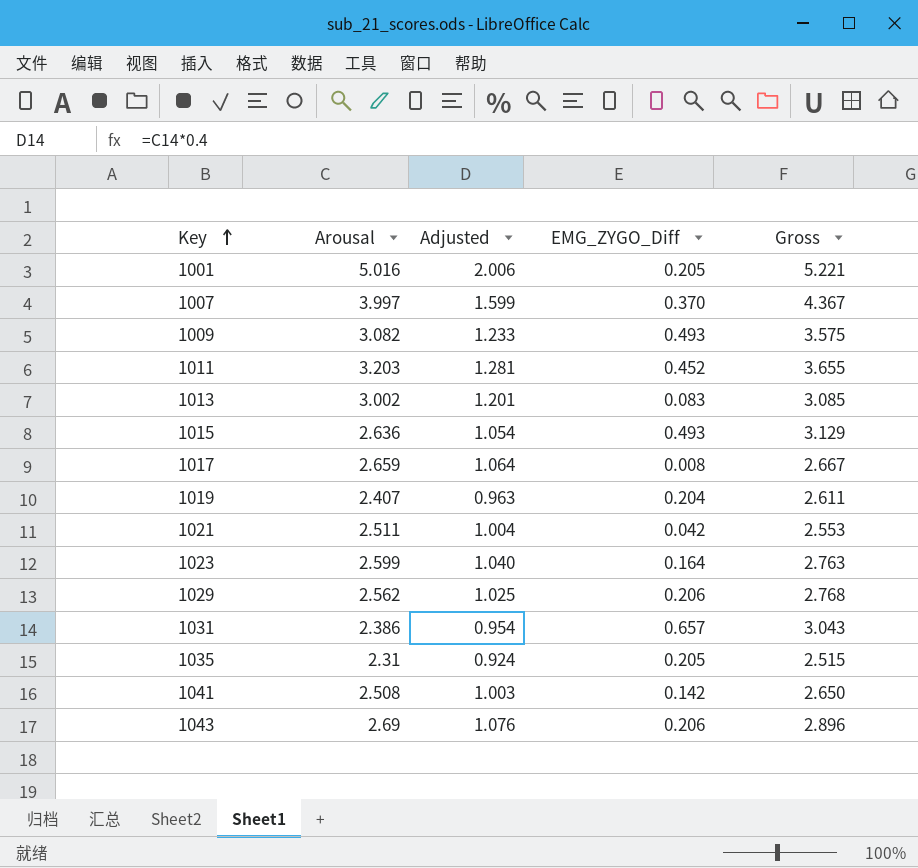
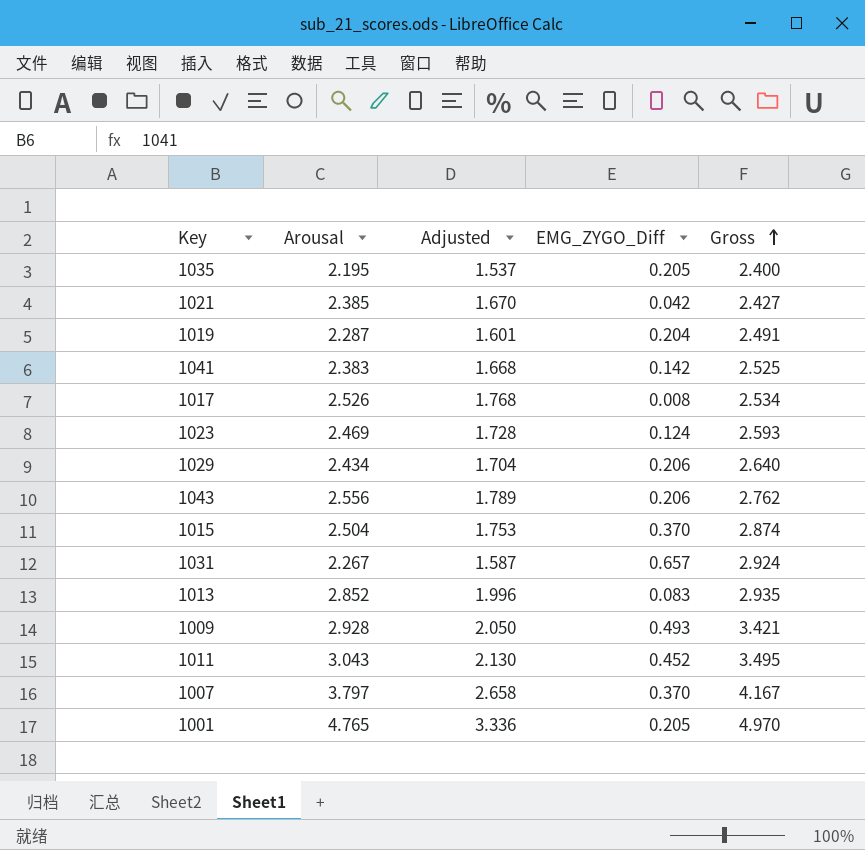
row order: Key ascending -> Gross ascending
column Adjusted | formula: [Arousal] * 0.4 -> [Arousal] * 0.7
1035 | Arousal: 2.31 -> 2.195
1035 | Gross: 2.515 -> 2.400
1021 | Arousal: 2.511 -> 2.385
1021 | Gross: 2.553 -> 2.427
1019 | Arousal: 2.407 -> 2.287
1019 | Gross: 2.611 -> 2.491
1041 | Arousal: 2.508 -> 2.383
1041 | Gross: 2.650 -> 2.525
1017 | Arousal: 2.659 -> 2.526
1017 | Gross: 2.667 -> 2.534
1023 | Arousal: 2.599 -> 2.469
1023 | EMG_ZYGO_Diff: 0.164 -> 0.124
1023 | Gross: 2.763 -> 2.593
1029 | Arousal: 2.562 -> 2.434
1029 | Gross: 2.768 -> 2.640
1043 | Arousal: 2.69 -> 2.556
1043 | Gross: 2.896 -> 2.762
1015 | Arousal: 2.636 -> 2.504
1015 | EMG_ZYGO_Diff: 0.493 -> 0.370
1015 | Gross: 3.129 -> 2.874
1031 | Arousal: 2.386 -> 2.267
1031 | Gross: 3.043 -> 2.924
1013 | Arousal: 3.002 -> 2.852
1013 | Gross: 3.085 -> 2.935
1009 | Arousal: 3.082 -> 2.928
1009 | Gross: 3.575 -> 3.421
1011 | Arousal: 3.203 -> 3.043
1011 | Gross: 3.655 -> 3.495
1007 | Arousal: 3.997 -> 3.797
1007 | Gross: 4.367 -> 4.167
1001 | Arousal: 5.016 -> 4.765
1001 | Gross: 5.221 -> 4.970

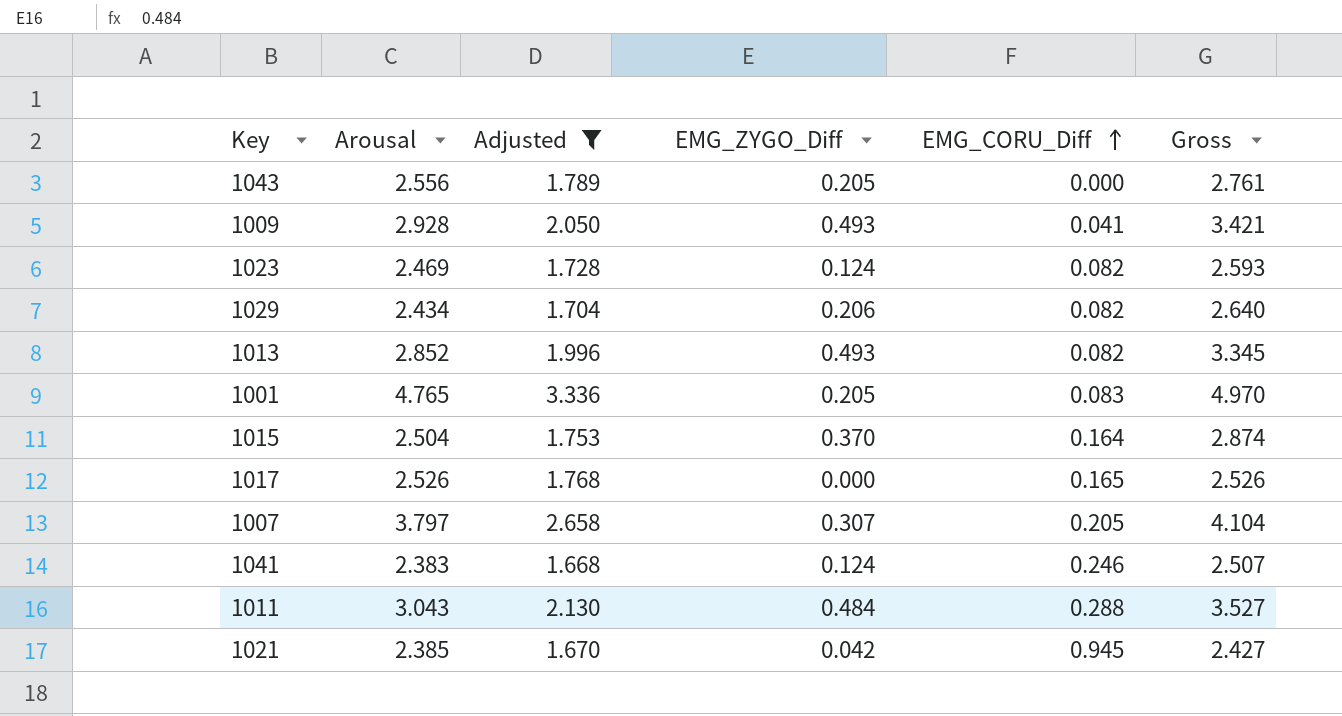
filter: none -> Adjusted >= 1.668
row order: Gross ascending -> EMG_CORU_Diff ascending
column EMG_CORU_Diff | position: none -> 5
1043 | EMG_ZYGO_Diff: 0.206 -> 0.205
1043 | Gross: 2.762 -> 2.761
1013 | EMG_ZYGO_Diff: 0.083 -> 0.493
1013 | Gross: 2.935 -> 3.345
1017 | EMG_ZYGO_Diff: 0.008 -> 0.000
1017 | Gross: 2.534 -> 2.526
1007 | EMG_ZYGO_Diff: 0.370 -> 0.307
1007 | Gross: 4.167 -> 4.104
1041 | EMG_ZYGO_Diff: 0.142 -> 0.124
1041 | Gross: 2.525 -> 2.507
1011 | EMG_ZYGO_Diff: 0.452 -> 0.484
1011 | Gross: 3.495 -> 3.527

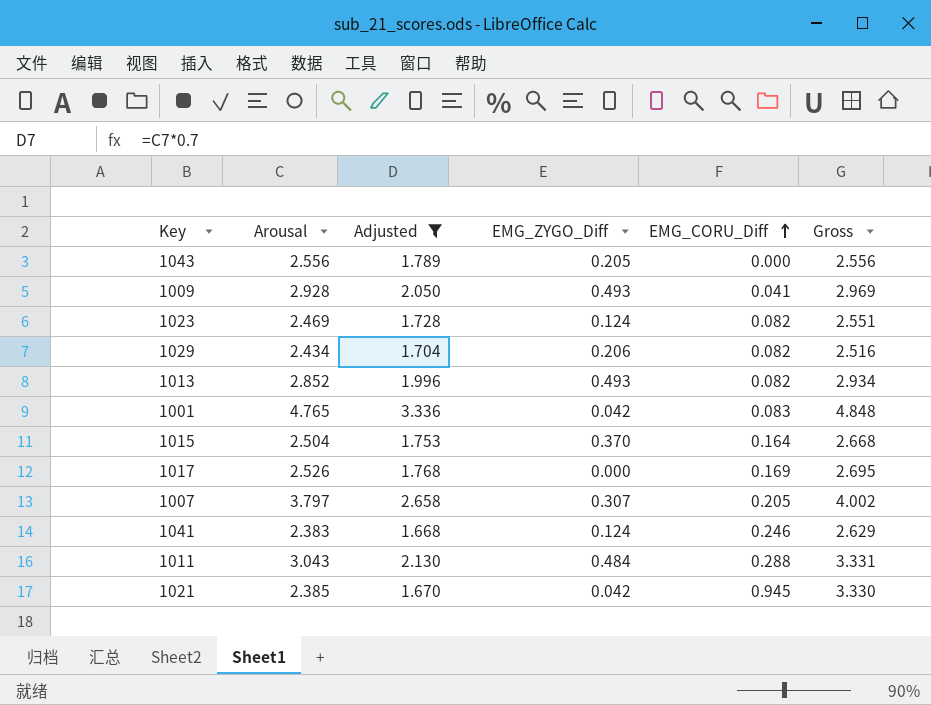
column Gross | formula: [Arousal] + [EMG_ZYGO_Diff] -> [Arousal] + [EMG_CORU_Diff]
1001 | EMG_ZYGO_Diff: 0.205 -> 0.042
1017 | EMG_CORU_Diff: 0.165 -> 0.169

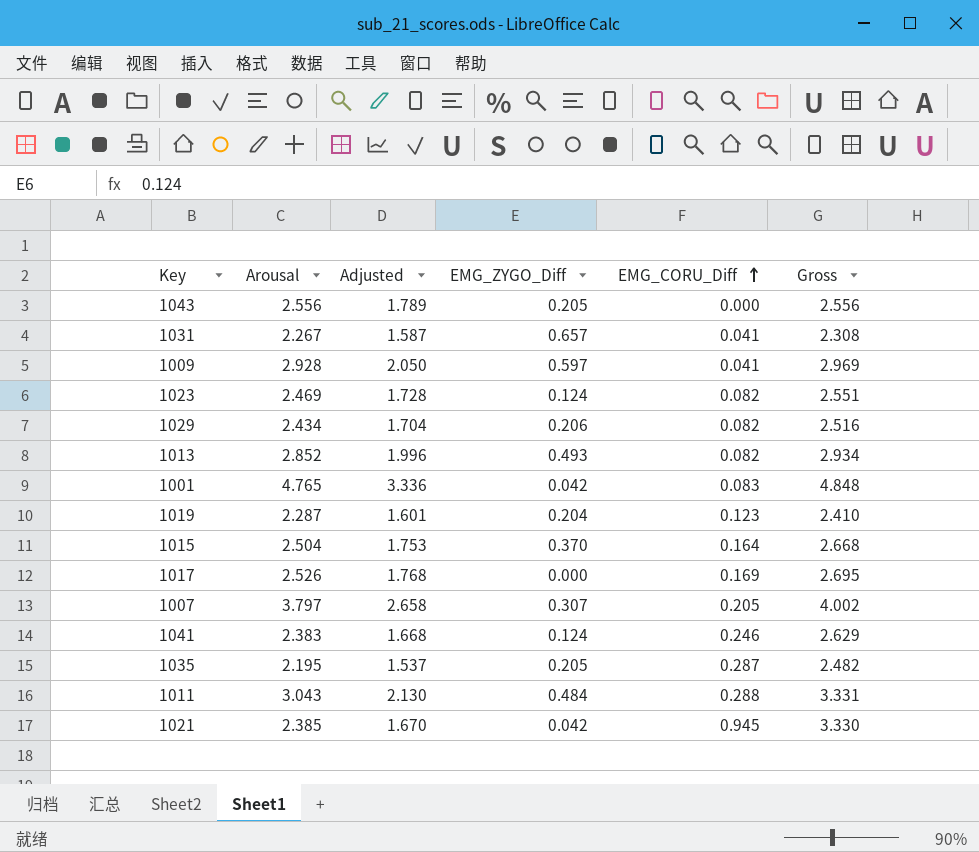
filter: Adjusted >= 1.668 -> none
1009 | EMG_ZYGO_Diff: 0.493 -> 0.597

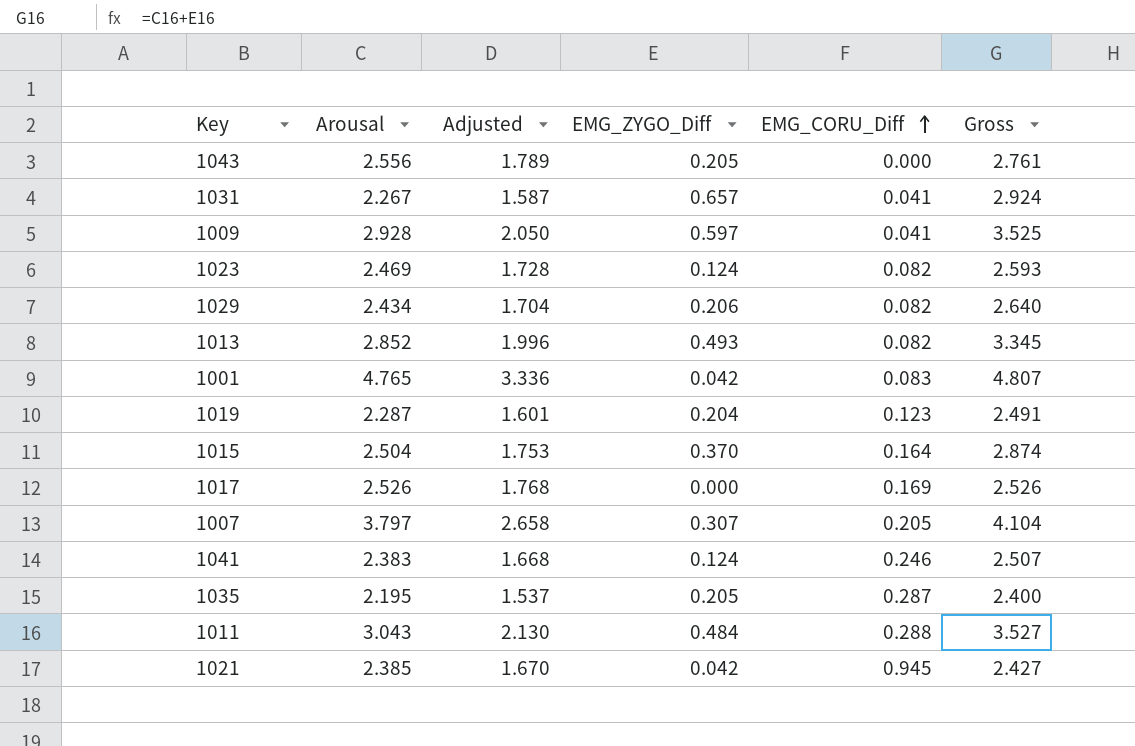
column Gross | formula: [Arousal] + [EMG_CORU_Diff] -> [Arousal] + [EMG_ZYGO_Diff]

